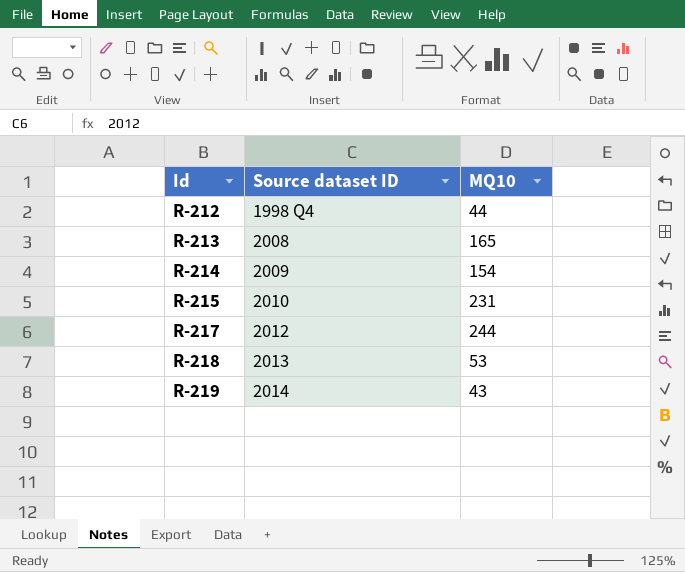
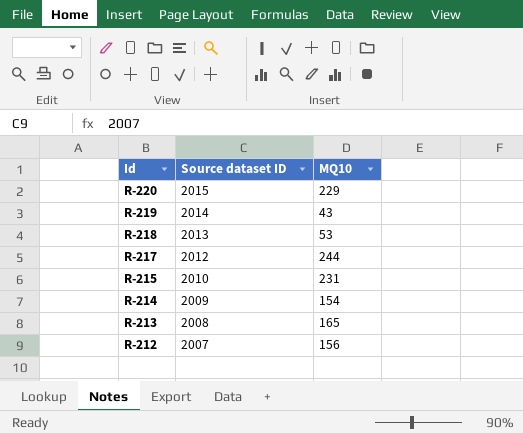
row order: Id ascending -> Id descending
row R-220: none -> 2015 | 229
R-212 | Source dataset ID: 1998 Q4 -> 2007
R-212 | MQ10: 44 -> 156

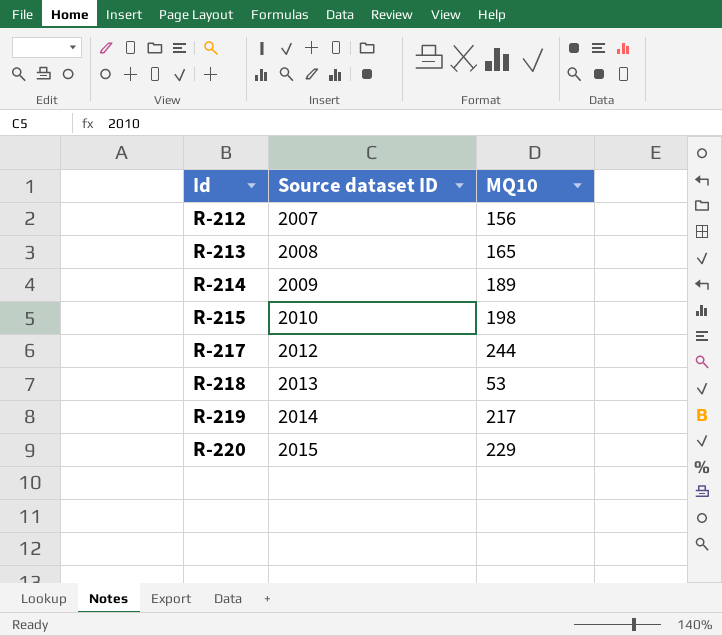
row order: Id descending -> Id ascending
R-214 | MQ10: 154 -> 189
R-215 | MQ10: 231 -> 198
R-219 | MQ10: 43 -> 217

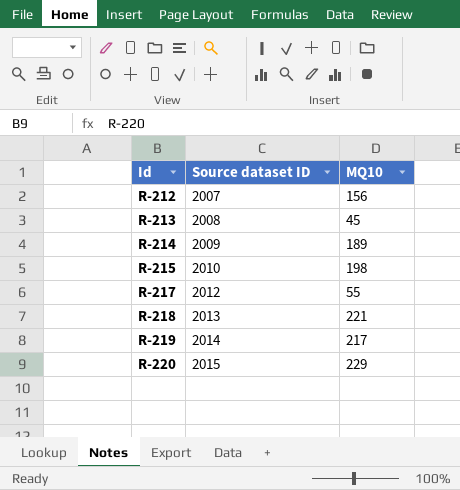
R-213 | MQ10: 165 -> 45
R-217 | MQ10: 244 -> 55
R-218 | MQ10: 53 -> 221

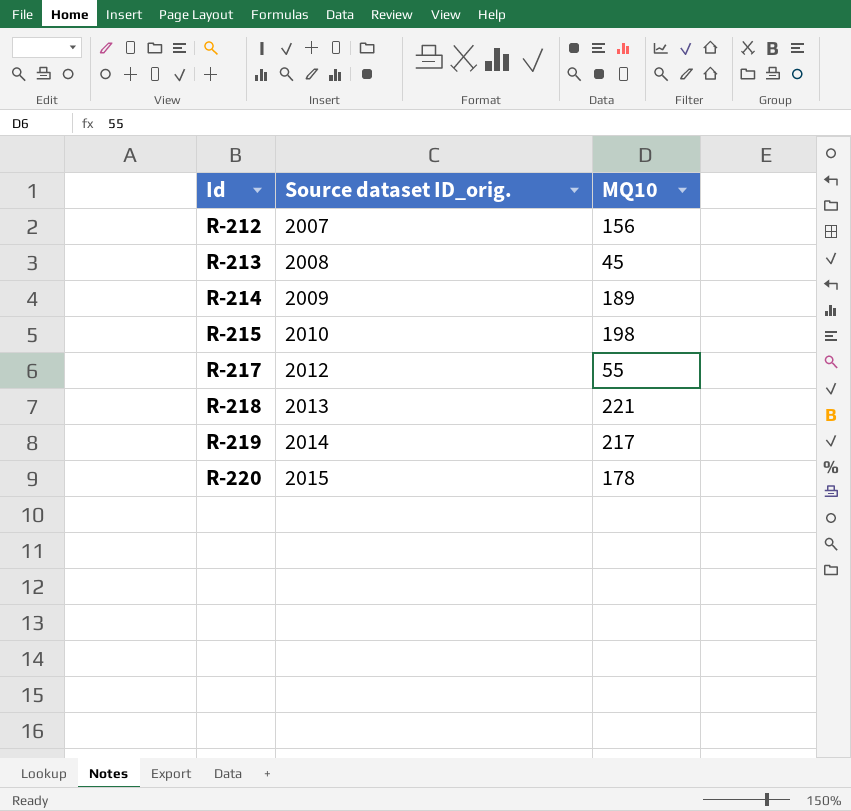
column name: Source dataset ID -> Source dataset ID_orig.
R-220 | MQ10: 229 -> 178

